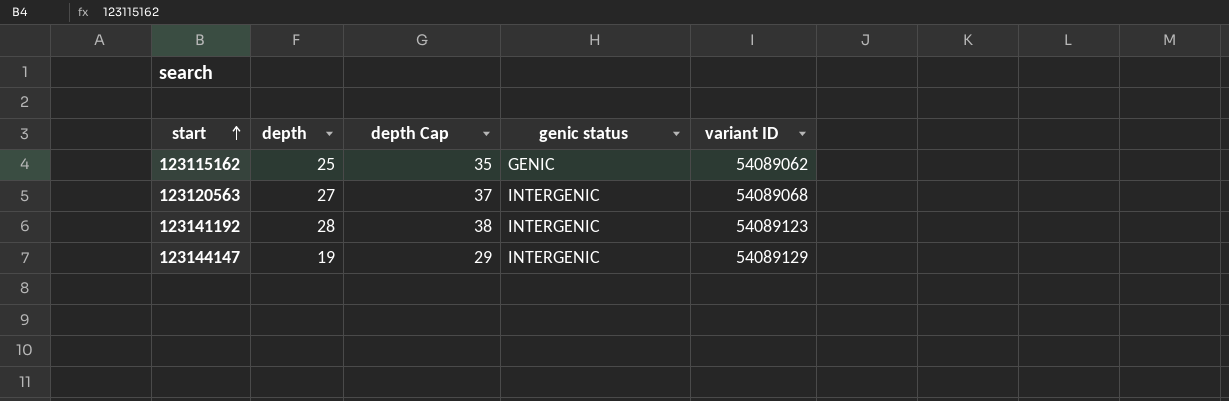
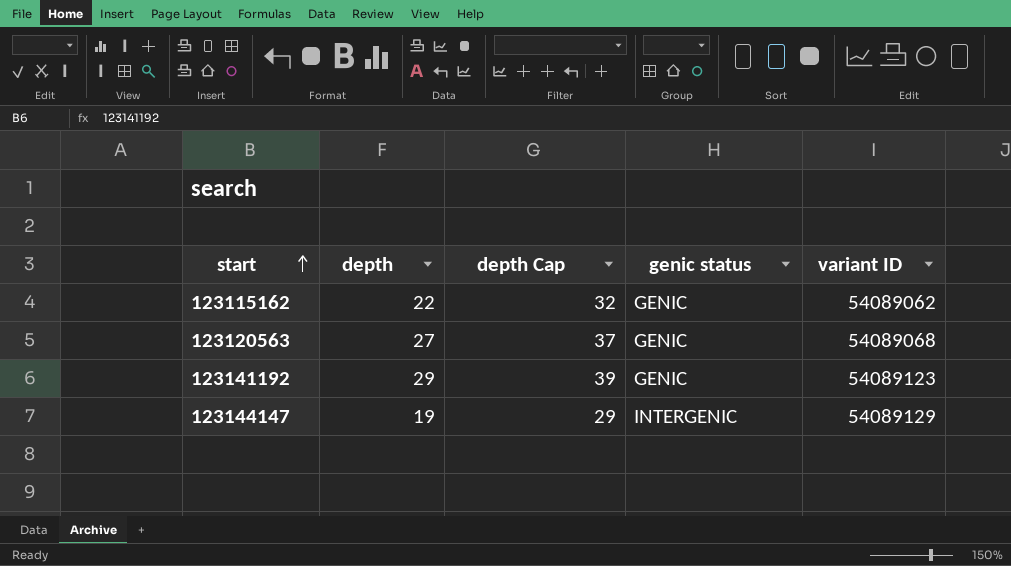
123115162 | depth: 25 -> 22
123115162 | depth Cap: 35 -> 32
123120563 | genic status: INTERGENIC -> GENIC
123141192 | depth: 28 -> 29
123141192 | depth Cap: 38 -> 39
123141192 | genic status: INTERGENIC -> GENIC

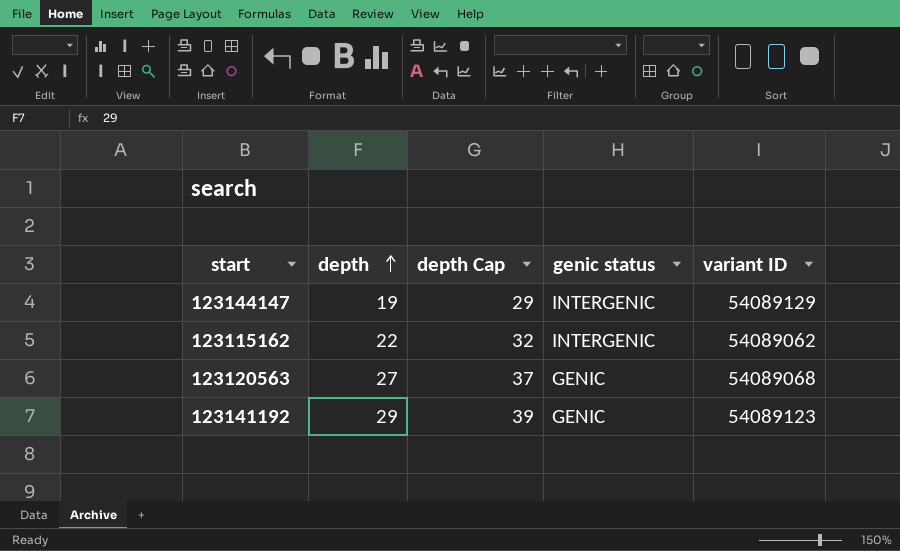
row order: start ascending -> depth ascending
123115162 | genic status: GENIC -> INTERGENIC

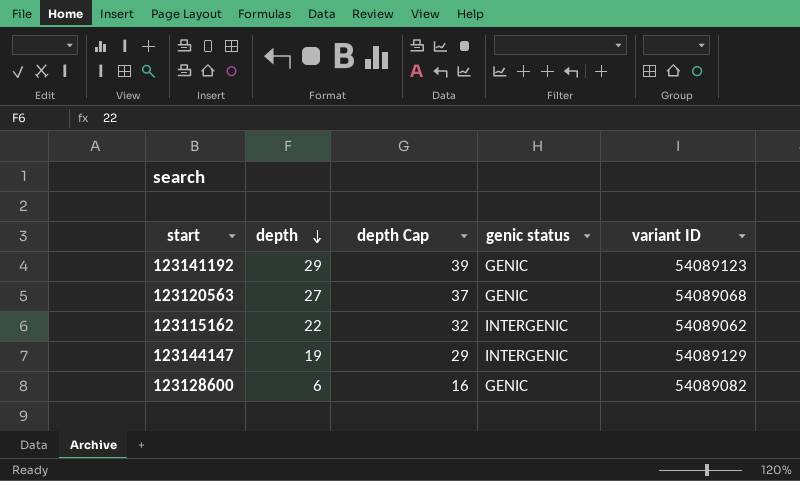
row order: depth ascending -> depth descending
row 123128600: none -> 6 | 16 | GENIC | 54089082

